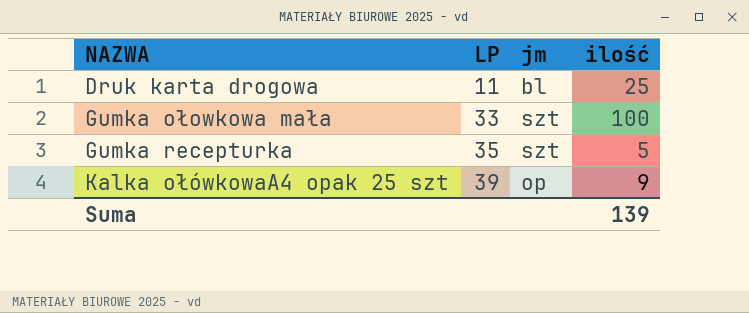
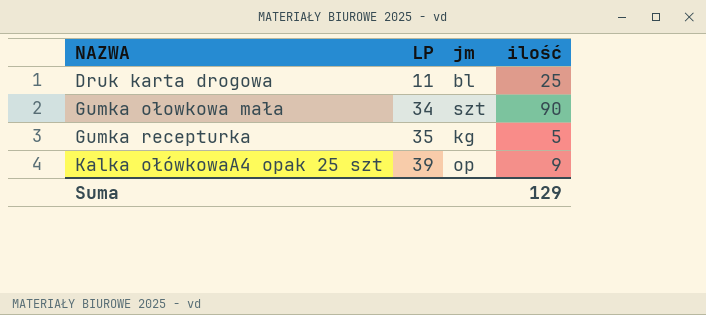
Gumka ołowkowa mała | LP: 33 -> 34
Gumka ołowkowa mała | ilość: 100 -> 90
Gumka recepturka | jm: szt -> kg
Suma | ilość: 139 -> 129

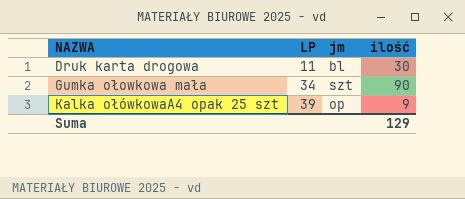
row Gumka recepturka: 35 | kg | 5 -> none
Druk karta drogowa | ilość: 25 -> 30

